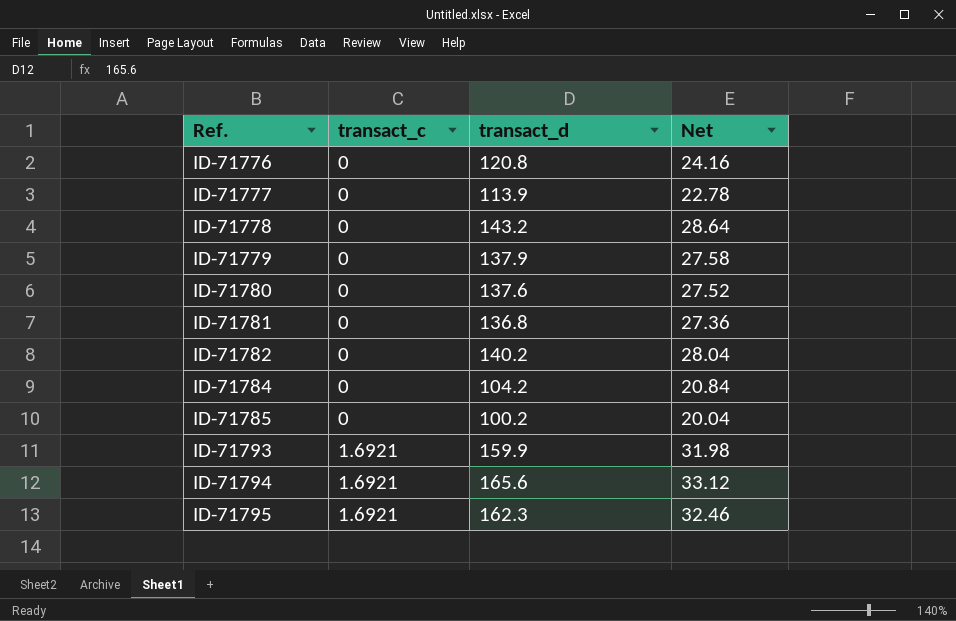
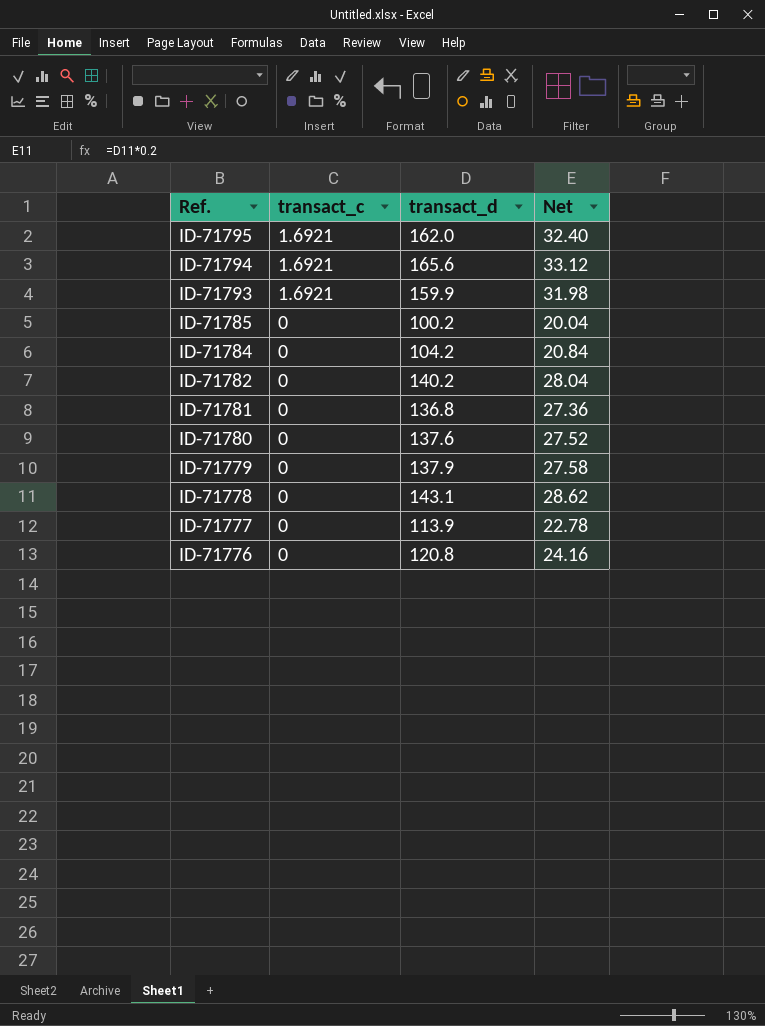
row order: Ref. ascending -> Ref. descending
ID-71795 | transact_d: 162.3 -> 162.0
ID-71795 | Net: 32.46 -> 32.40
ID-71778 | transact_d: 143.2 -> 143.1
ID-71778 | Net: 28.64 -> 28.62

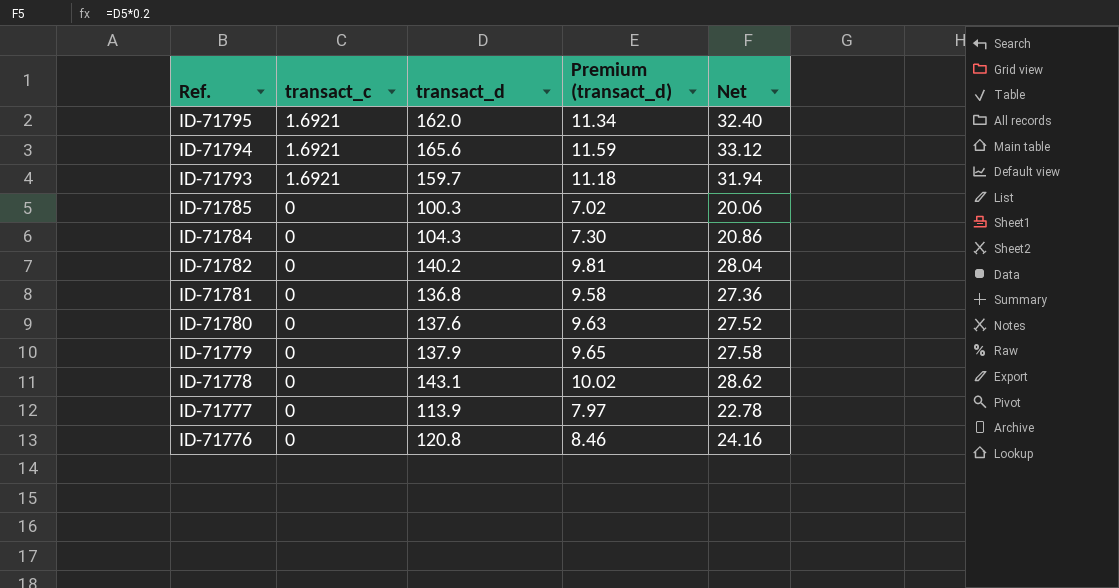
column Premium (transact_d) | formula: none -> [transact_d] * 0.07
ID-71793 | transact_d: 159.9 -> 159.7
ID-71793 | Net: 31.98 -> 31.94
ID-71785 | transact_d: 100.2 -> 100.3
ID-71785 | Net: 20.04 -> 20.06
ID-71784 | transact_d: 104.2 -> 104.3
ID-71784 | Net: 20.84 -> 20.86

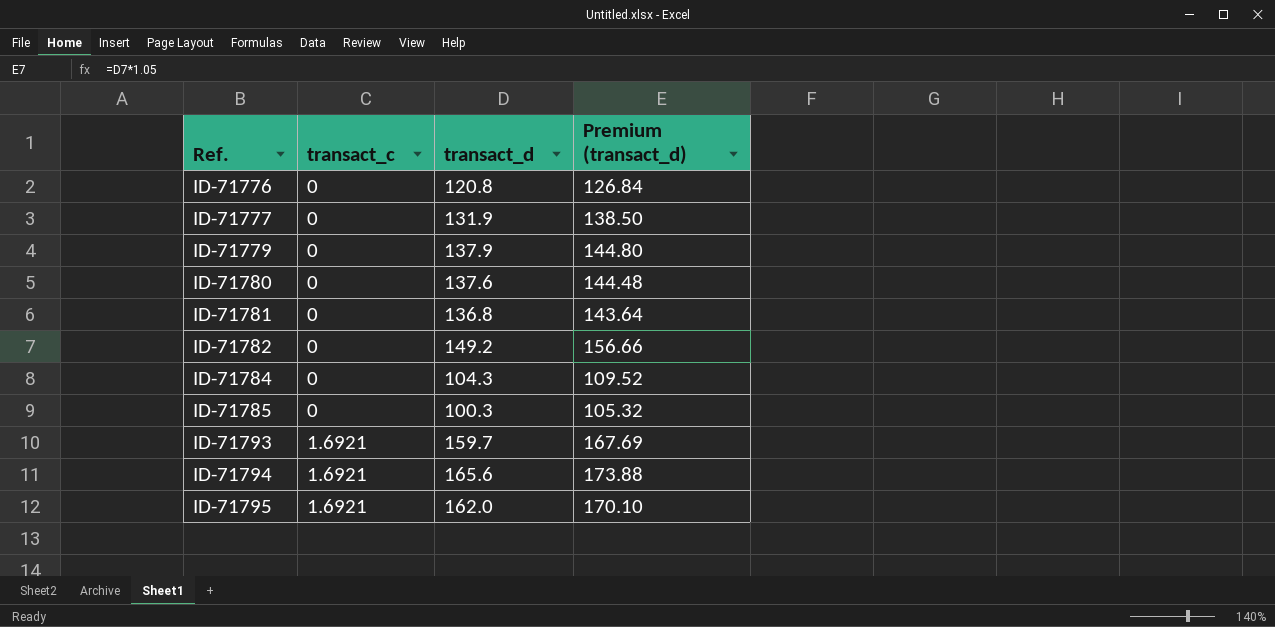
row order: Ref. descending -> Ref. ascending
column Net | formula: [transact_d] * 0.2 -> none
column Premium (transact_d) | formula: [transact_d] * 0.07 -> [transact_d] * 1.05
row ID-71778: 0 | 143.1 | 10.02 | 28.62 -> none
ID-71777 | transact_d: 113.9 -> 131.9
ID-71782 | transact_d: 140.2 -> 149.2

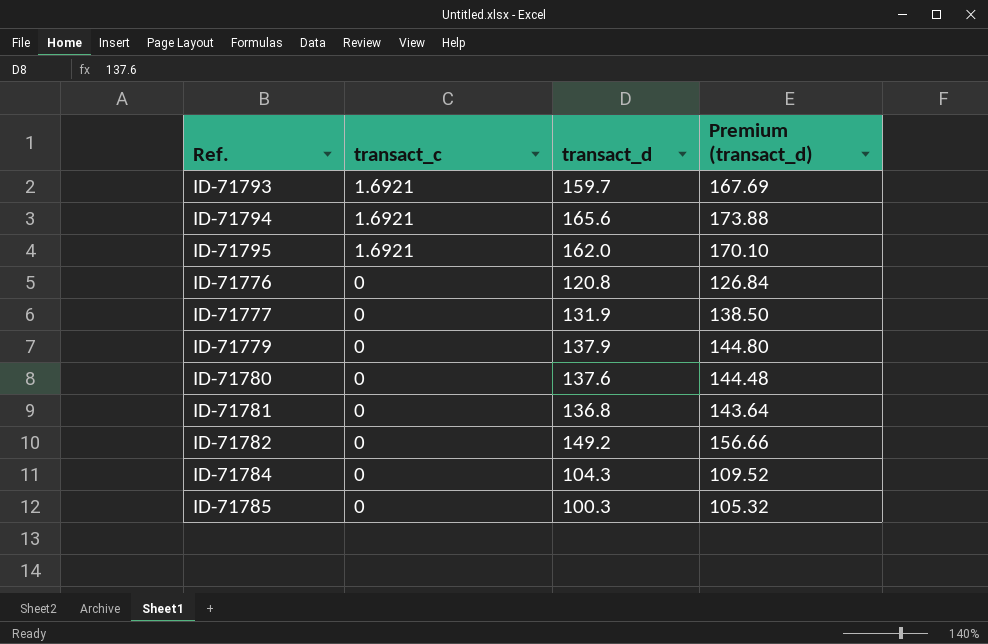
row order: Ref. ascending -> transact_c descending

